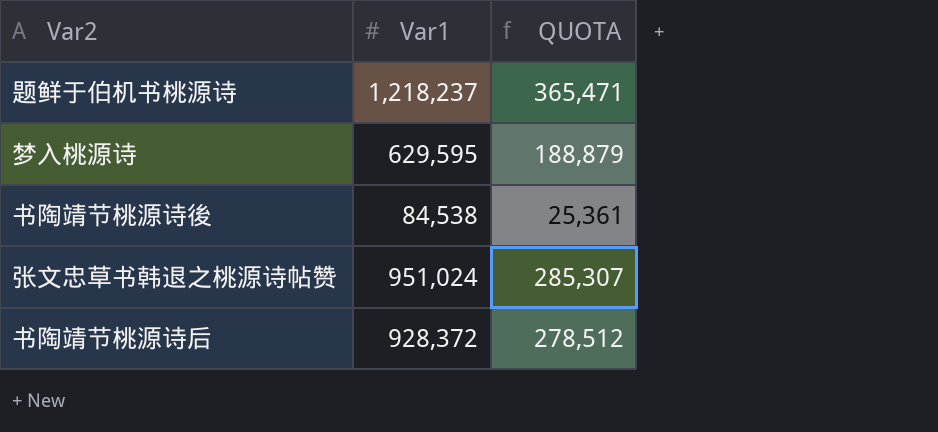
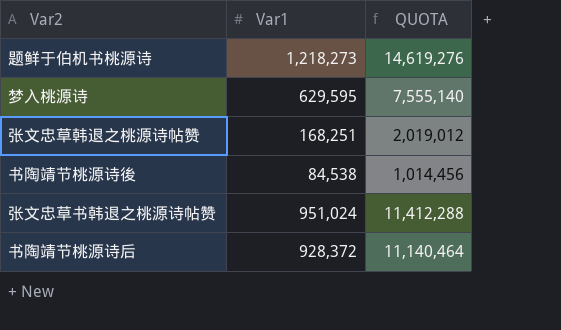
column QUOTA | formula: [Var1] * 0.3 -> [Var1] * 12
题鲜于伯机书桃源诗 | Var1: 1,218,237 -> 1,218,273
row 张文忠草韩退之桃源诗帖赞: none -> 168,251 | 2,019,012

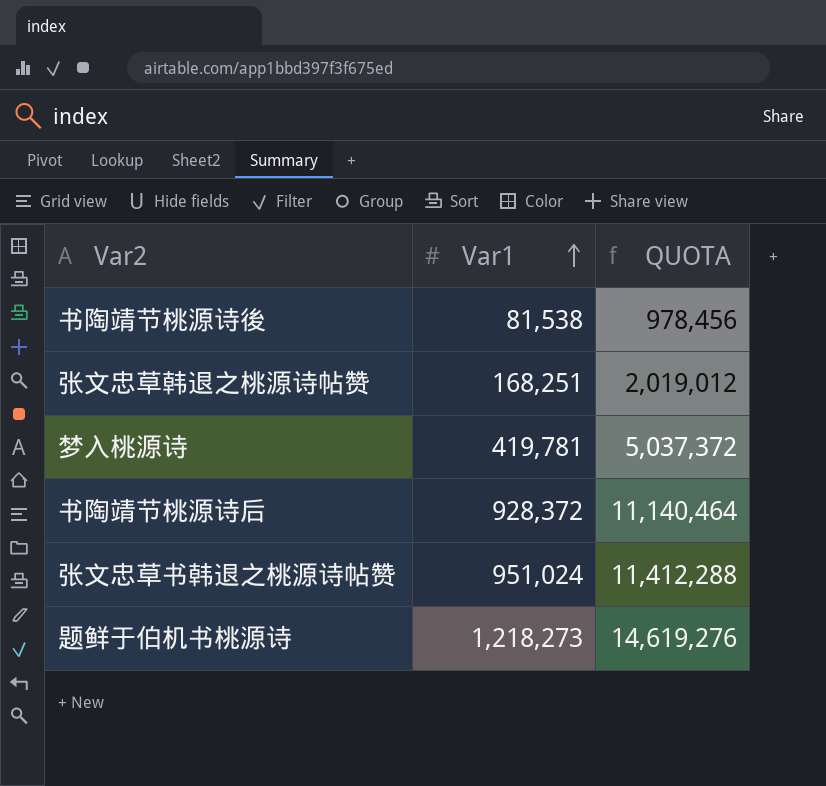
row order: none -> Var1 ascending
书陶靖节桃源诗後 | Var1: 84,538 -> 81,538
书陶靖节桃源诗後 | QUOTA: 1,014,456 -> 978,456
梦入桃源诗 | Var1: 629,595 -> 419,781
梦入桃源诗 | QUOTA: 7,555,140 -> 5,037,372

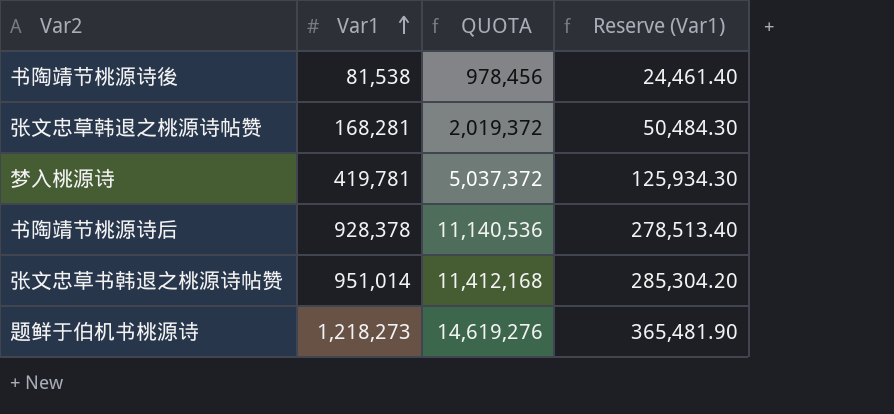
column Reserve (Var1) | formula: none -> [Var1] * 0.3
张文忠草韩退之桃源诗帖赞 | Var1: 168,251 -> 168,281
张文忠草韩退之桃源诗帖赞 | QUOTA: 2,019,012 -> 2,019,372
书陶靖节桃源诗后 | Var1: 928,372 -> 928,378
书陶靖节桃源诗后 | QUOTA: 11,140,464 -> 11,140,536
张文忠草书韩退之桃源诗帖赞 | Var1: 951,024 -> 951,014
张文忠草书韩退之桃源诗帖赞 | QUOTA: 11,412,288 -> 11,412,168

